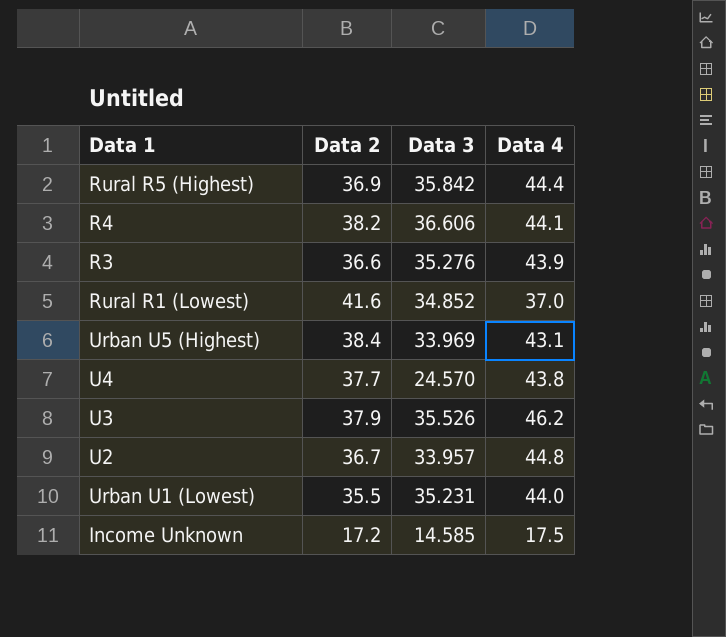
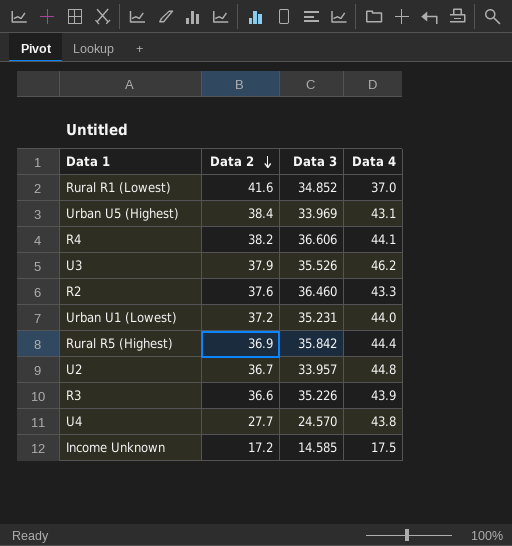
row order: none -> Data 2 descending
row R2: none -> 37.6 | 36.460 | 43.3
Urban U1 (Lowest) | Data 2: 35.5 -> 37.2
R3 | Data 3: 35.276 -> 35.226
U4 | Data 2: 37.7 -> 27.7

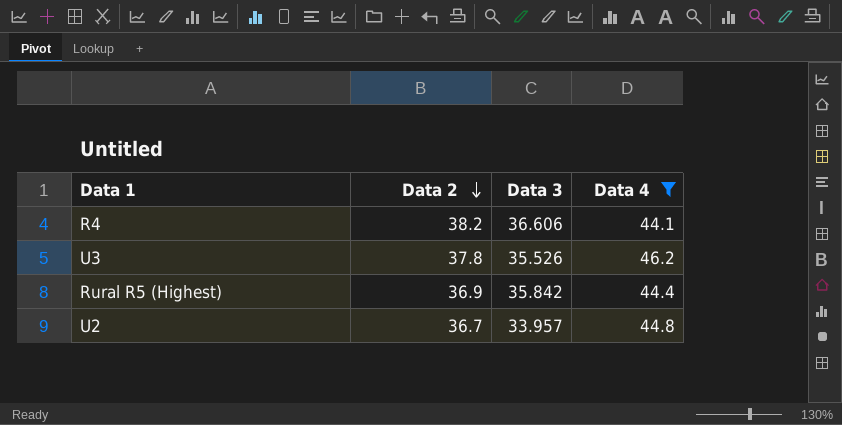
filter: none -> Data 4 >= 44.1
U3 | Data 2: 37.9 -> 37.8

